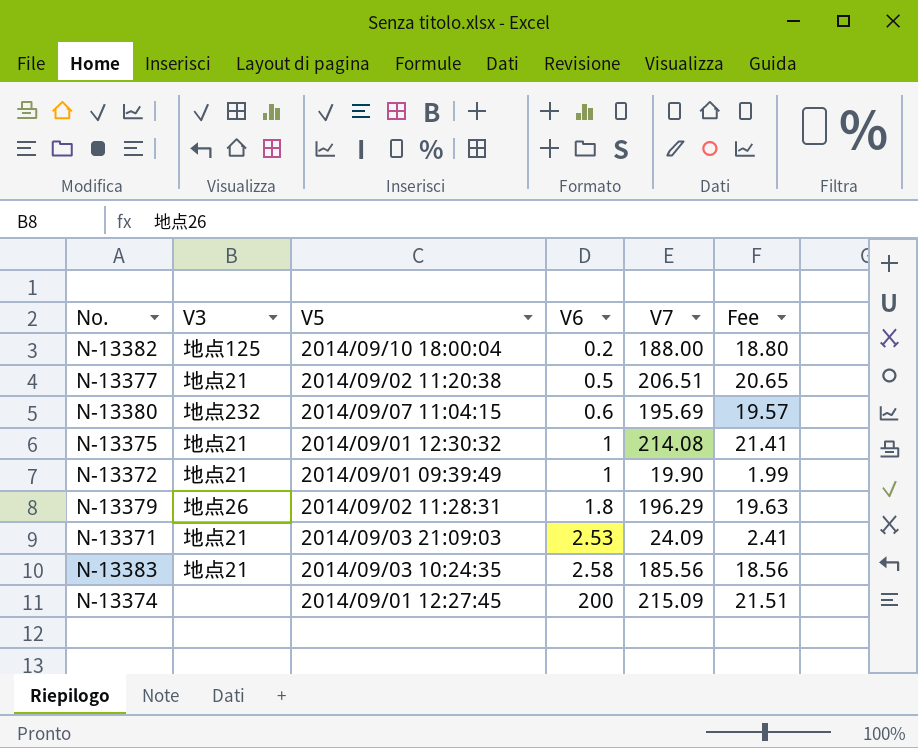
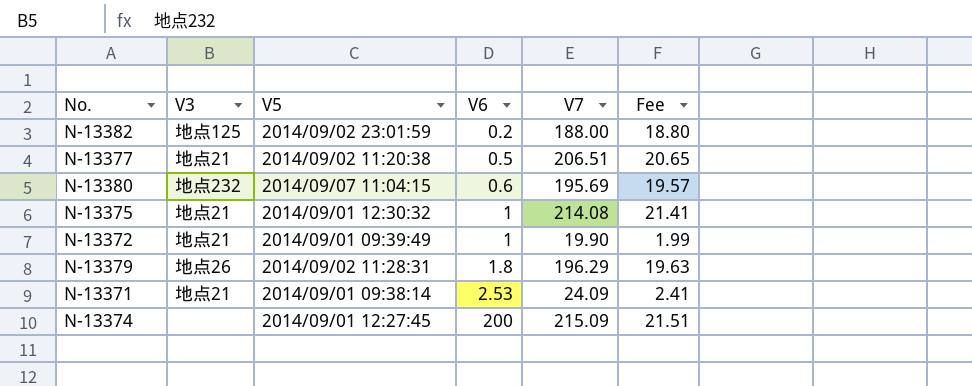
row N-13383: 地点21 | 2014/09/03 10:24:35 | 2.58 | 185.56 | 18.56 -> none
N-13382 | V5: 2014/09/10 18:00:04 -> 2014/09/02 23:01:59
N-13371 | V5: 2014/09/03 21:09:03 -> 2014/09/01 09:38:14

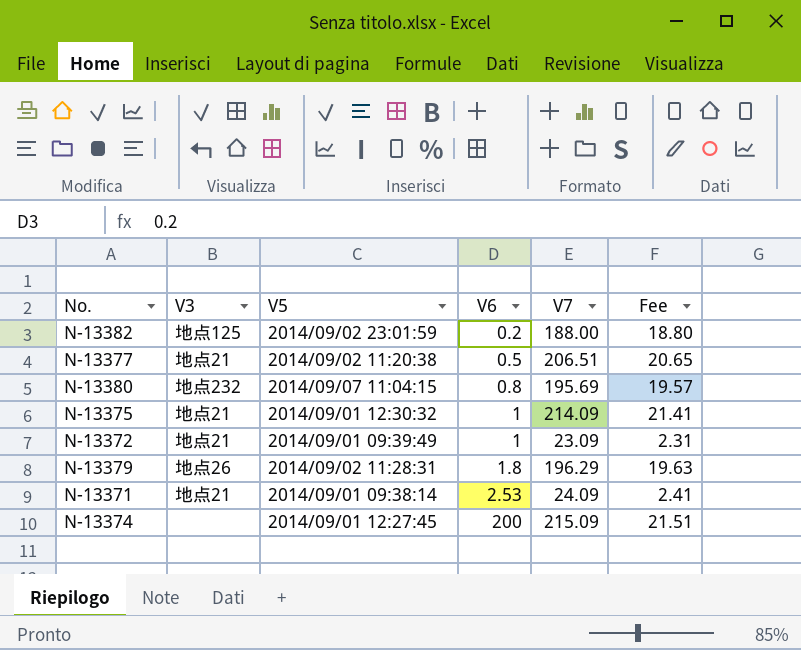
N-13380 | V6: 0.6 -> 0.8
N-13375 | V7: 214.08 -> 214.09
N-13372 | V7: 19.90 -> 23.09
N-13372 | Fee: 1.99 -> 2.31

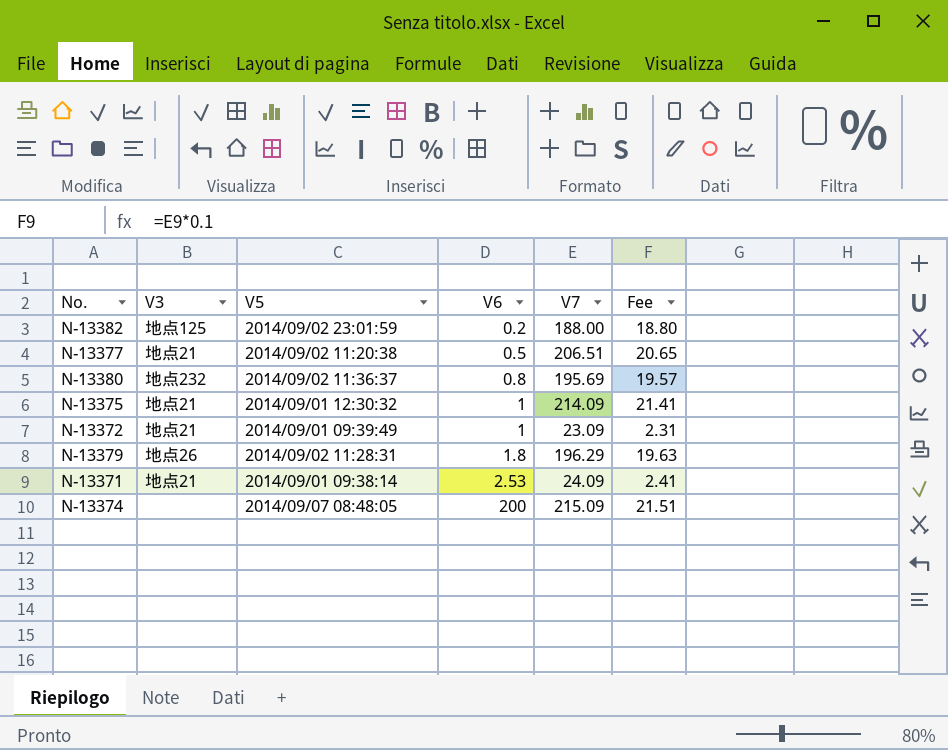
N-13380 | V5: 2014/09/07 11:04:15 -> 2014/09/02 11:36:37
N-13374 | V5: 2014/09/01 12:27:45 -> 2014/09/07 08:48:05

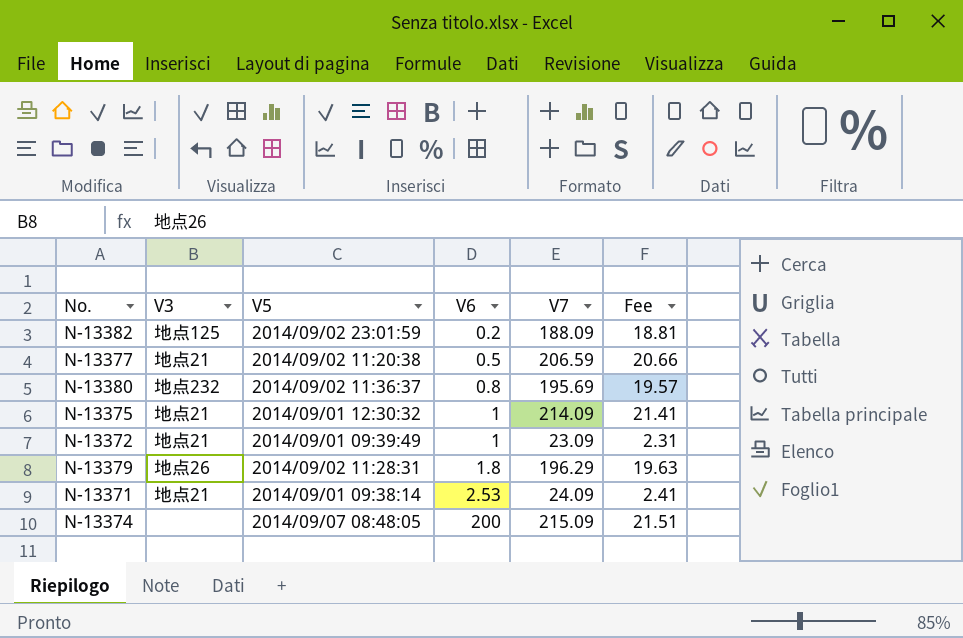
N-13382 | V7: 188.00 -> 188.09
N-13382 | Fee: 18.80 -> 18.81
N-13377 | V7: 206.51 -> 206.59
N-13377 | Fee: 20.65 -> 20.66

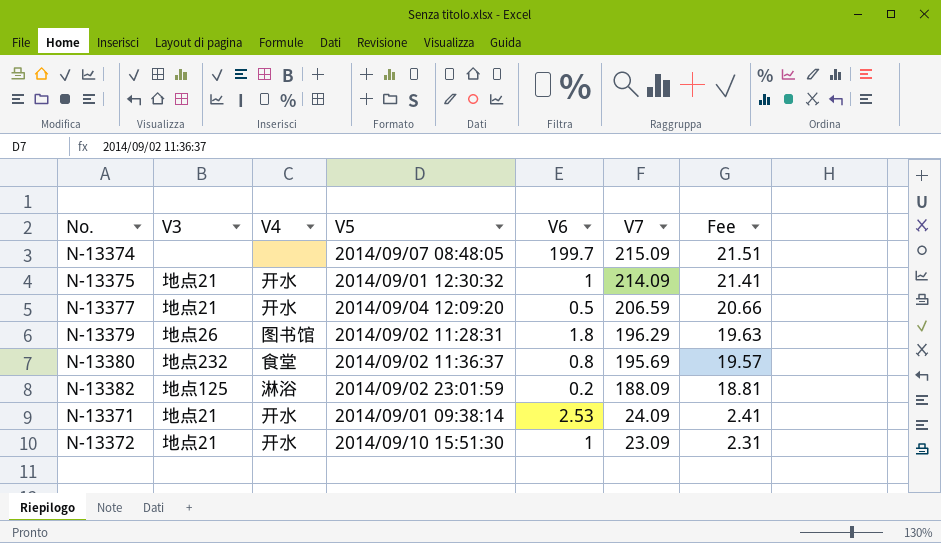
row order: V6 ascending -> V7 descending
column V4 | position: none -> 3
N-13374 | V6: 200 -> 199.7
N-13377 | V5: 2014/09/02 11:20:38 -> 2014/09/04 12:09:20
N-13372 | V5: 2014/09/01 09:39:49 -> 2014/09/10 15:51:30

